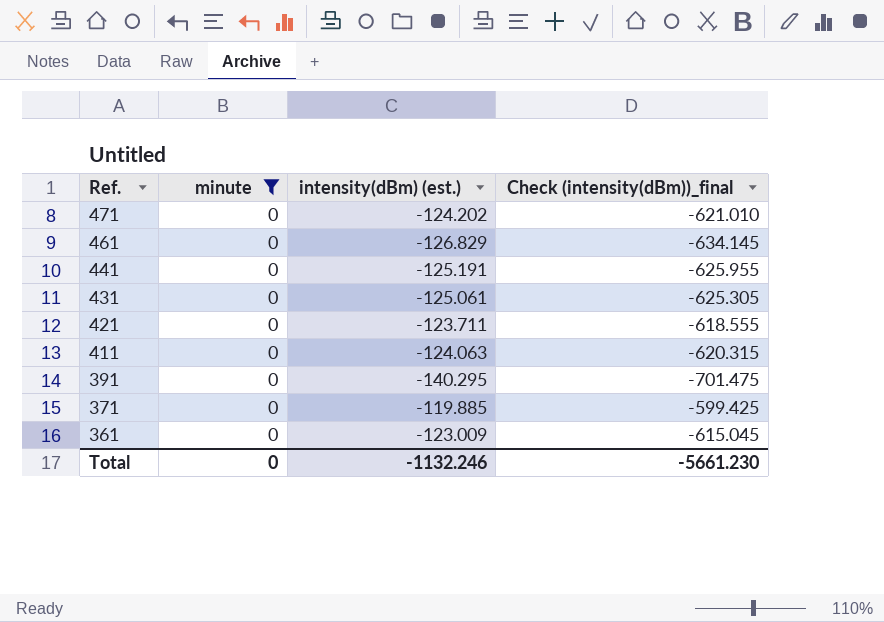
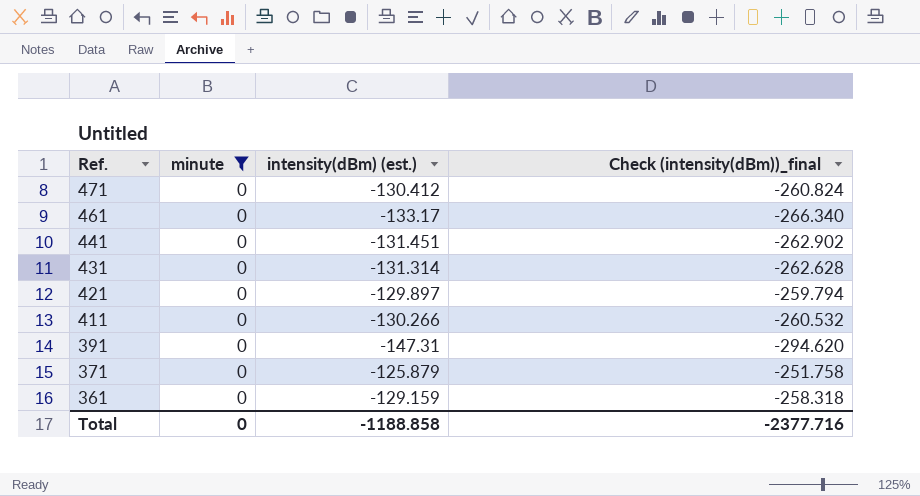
column Check (intensity(dBm))_final | formula: [intensity(dBm) (est.)] * 5 -> [intensity(dBm) (est.)] * 2
471 | intensity(dBm) (est.): -124.202 -> -130.412
461 | intensity(dBm) (est.): -126.829 -> -133.17
441 | intensity(dBm) (est.): -125.191 -> -131.451
431 | intensity(dBm) (est.): -125.061 -> -131.314
421 | intensity(dBm) (est.): -123.711 -> -129.897
411 | intensity(dBm) (est.): -124.063 -> -130.266
391 | intensity(dBm) (est.): -140.295 -> -147.31
371 | intensity(dBm) (est.): -119.885 -> -125.879
361 | intensity(dBm) (est.): -123.009 -> -129.159
Total | intensity(dBm) (est.): -1132.246 -> -1188.858
Total | Check (intensity(dBm))_final: -5661.230 -> -2377.716

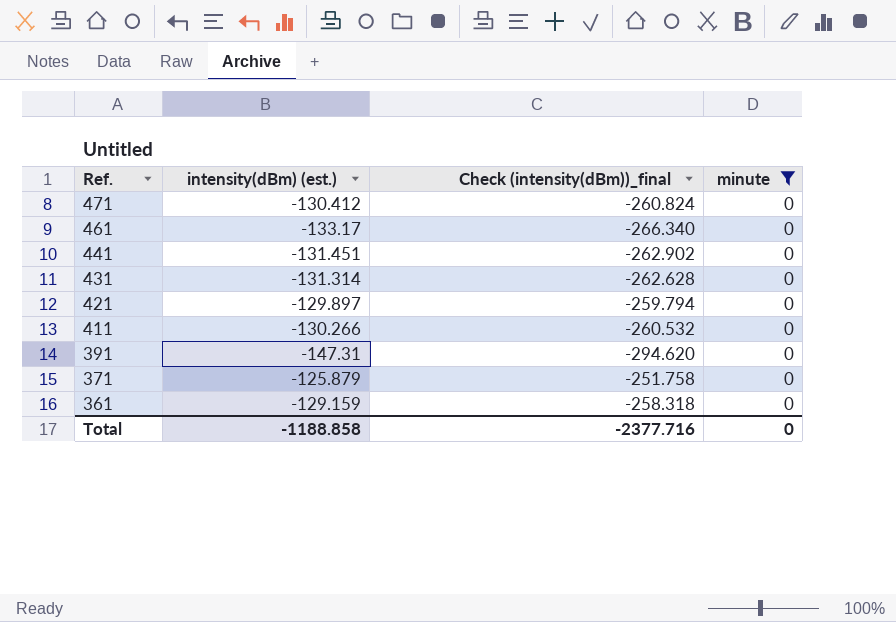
column minute | position: 2 -> 4

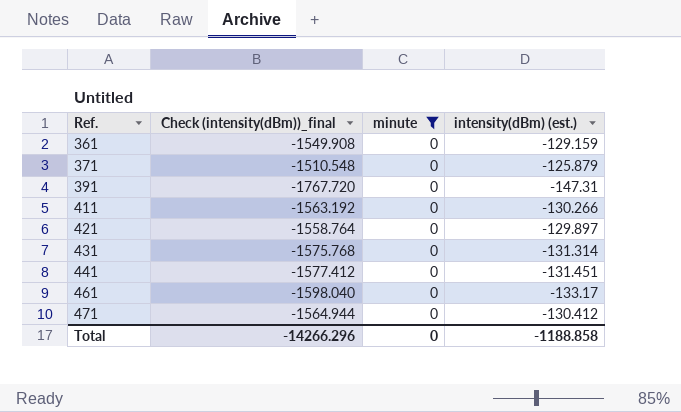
row order: Ref. descending -> Ref. ascending
column Check (intensity(dBm))_final | formula: [intensity(dBm) (est.)] * 2 -> [intensity(dBm) (est.)] * 12
column intensity(dBm) (est.) | position: 2 -> 4
Total | Check (intensity(dBm))_final: -2377.716 -> -14266.296

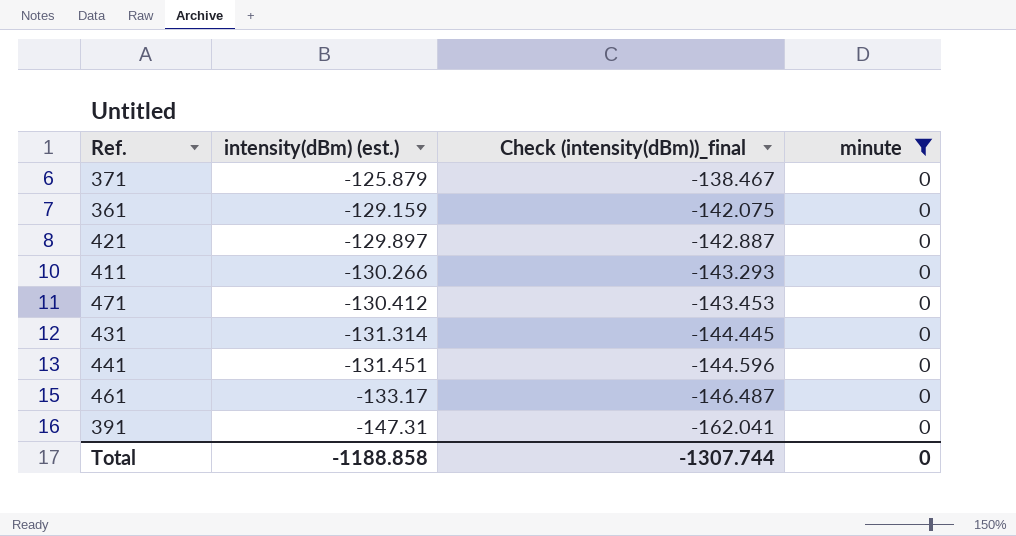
row order: Ref. ascending -> intensity(dBm) (est.) descending
column intensity(dBm) (est.) | position: 4 -> 2
column Check (intensity(dBm))_final | formula: [intensity(dBm) (est.)] * 12 -> [intensity(dBm) (est.)] * 1.1
Total | Check (intensity(dBm))_final: -14266.296 -> -1307.744

